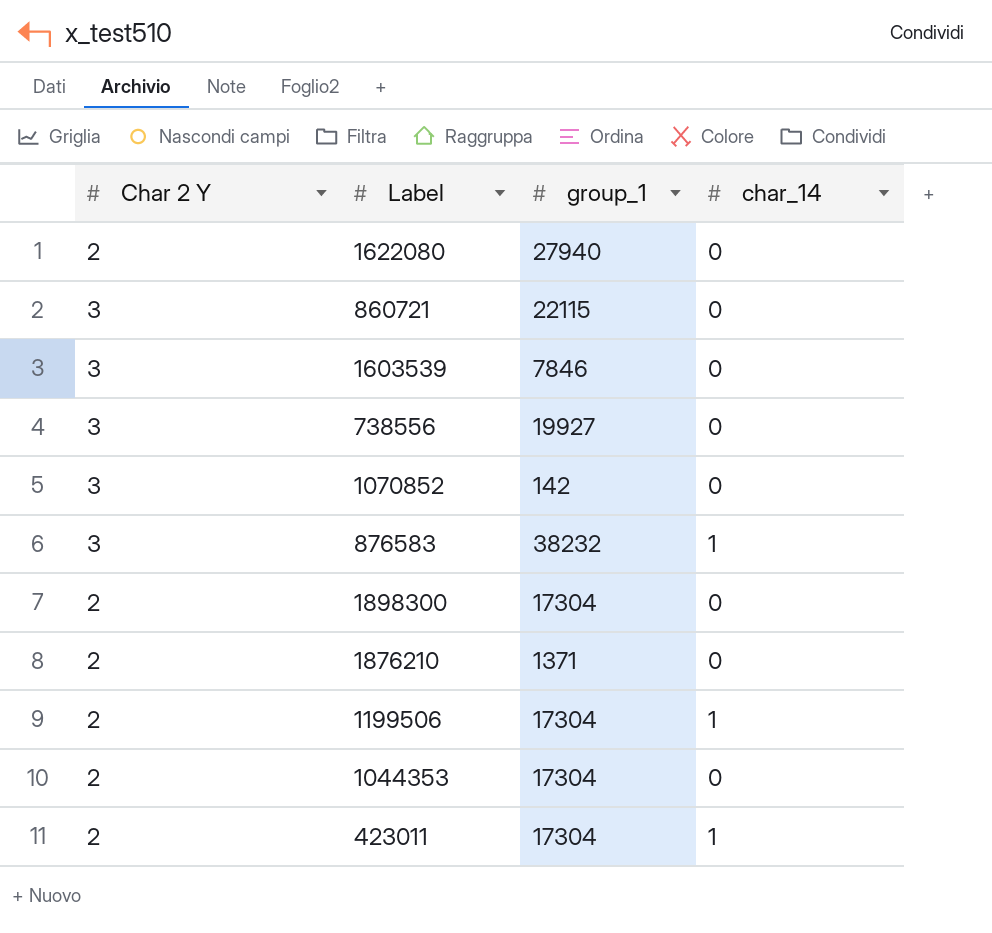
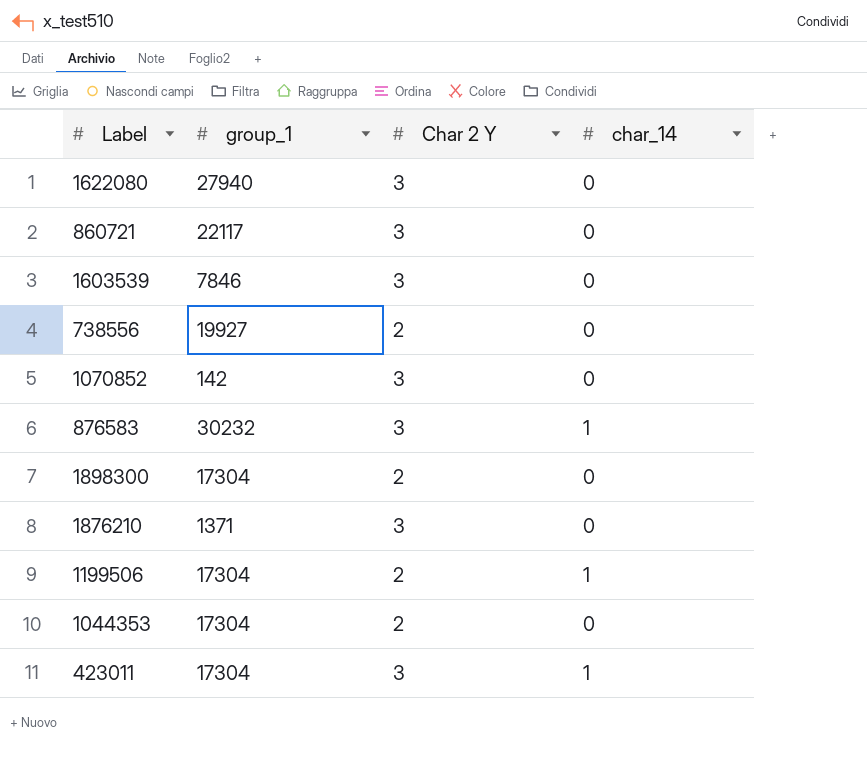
column Char 2 Y | position: 1 -> 3
1622080 | Char 2 Y: 2 -> 3
860721 | group_1: 22115 -> 22117
738556 | Char 2 Y: 3 -> 2
876583 | group_1: 38232 -> 30232
1876210 | Char 2 Y: 2 -> 3
423011 | Char 2 Y: 2 -> 3

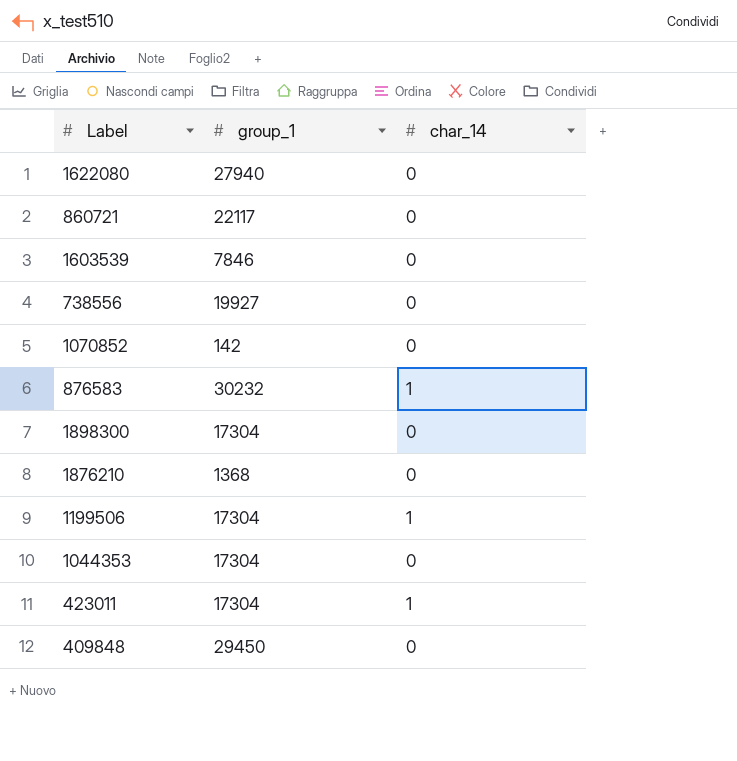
column Char 2 Y | position: 3 -> none
1876210 | group_1: 1371 -> 1368
row 409848: none -> 29450 | 0

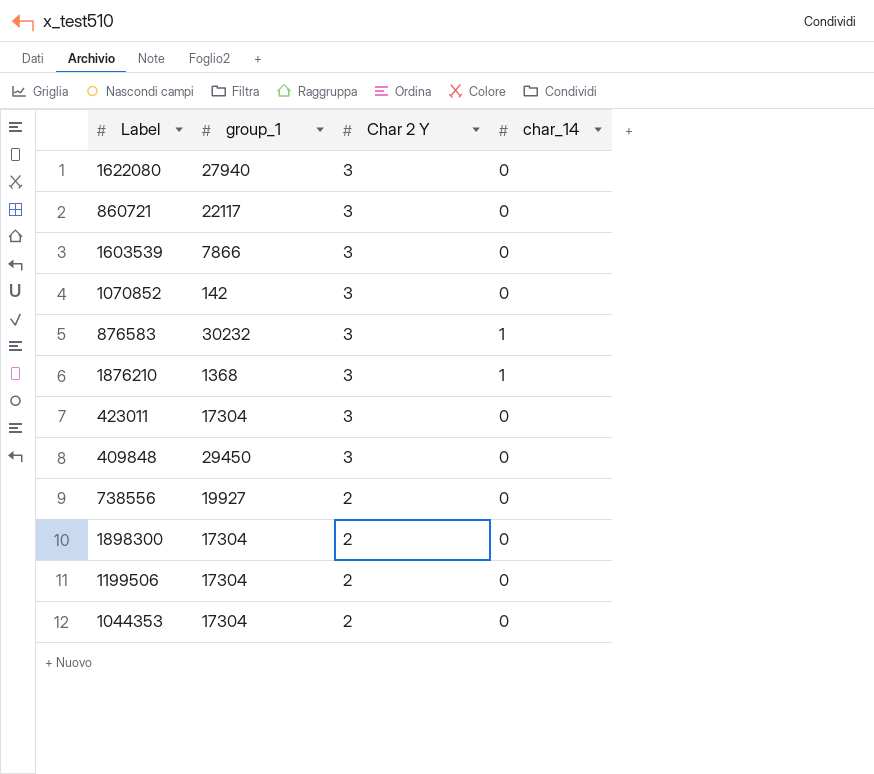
row order: none -> Char 2 Y descending
column Char 2 Y | position: none -> 3
1603539 | group_1: 7846 -> 7866
1876210 | char_14: 0 -> 1
423011 | char_14: 1 -> 0
1199506 | char_14: 1 -> 0

